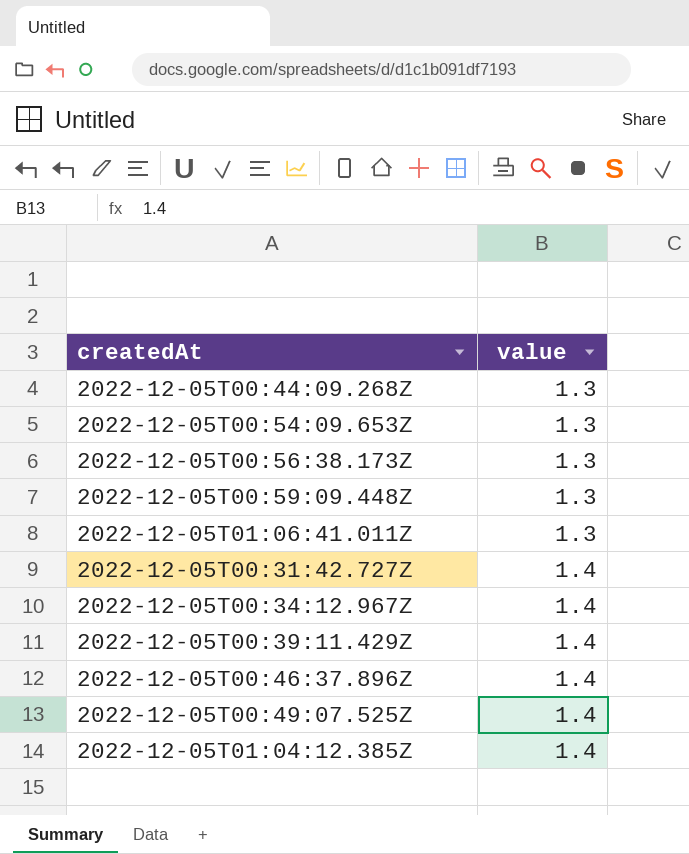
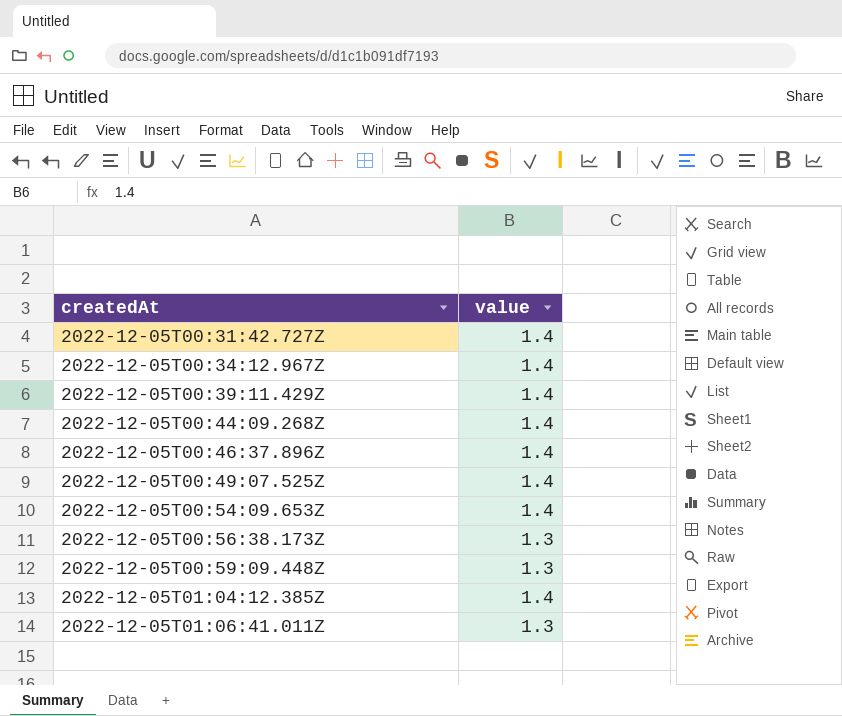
row order: value ascending -> createdAt ascending
2022-12-05T00:44:09.268Z | value: 1.3 -> 1.4
2022-12-05T00:54:09.653Z | value: 1.3 -> 1.4

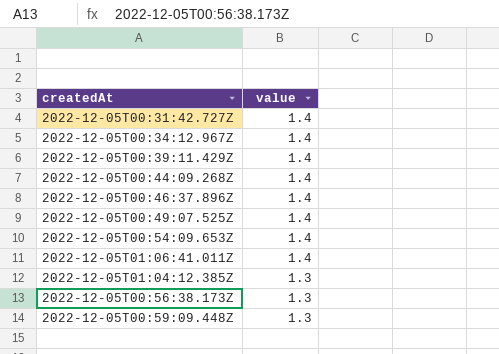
row order: createdAt ascending -> value descending
2022-12-05T01:06:41.011Z | value: 1.3 -> 1.4
2022-12-05T01:04:12.385Z | value: 1.4 -> 1.3

